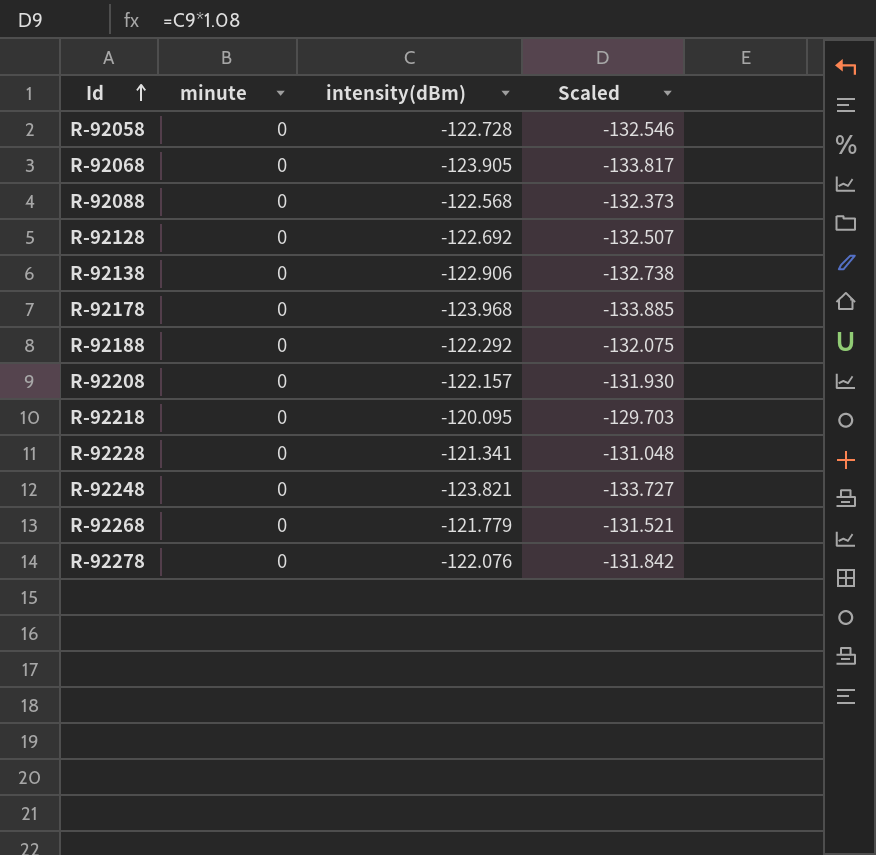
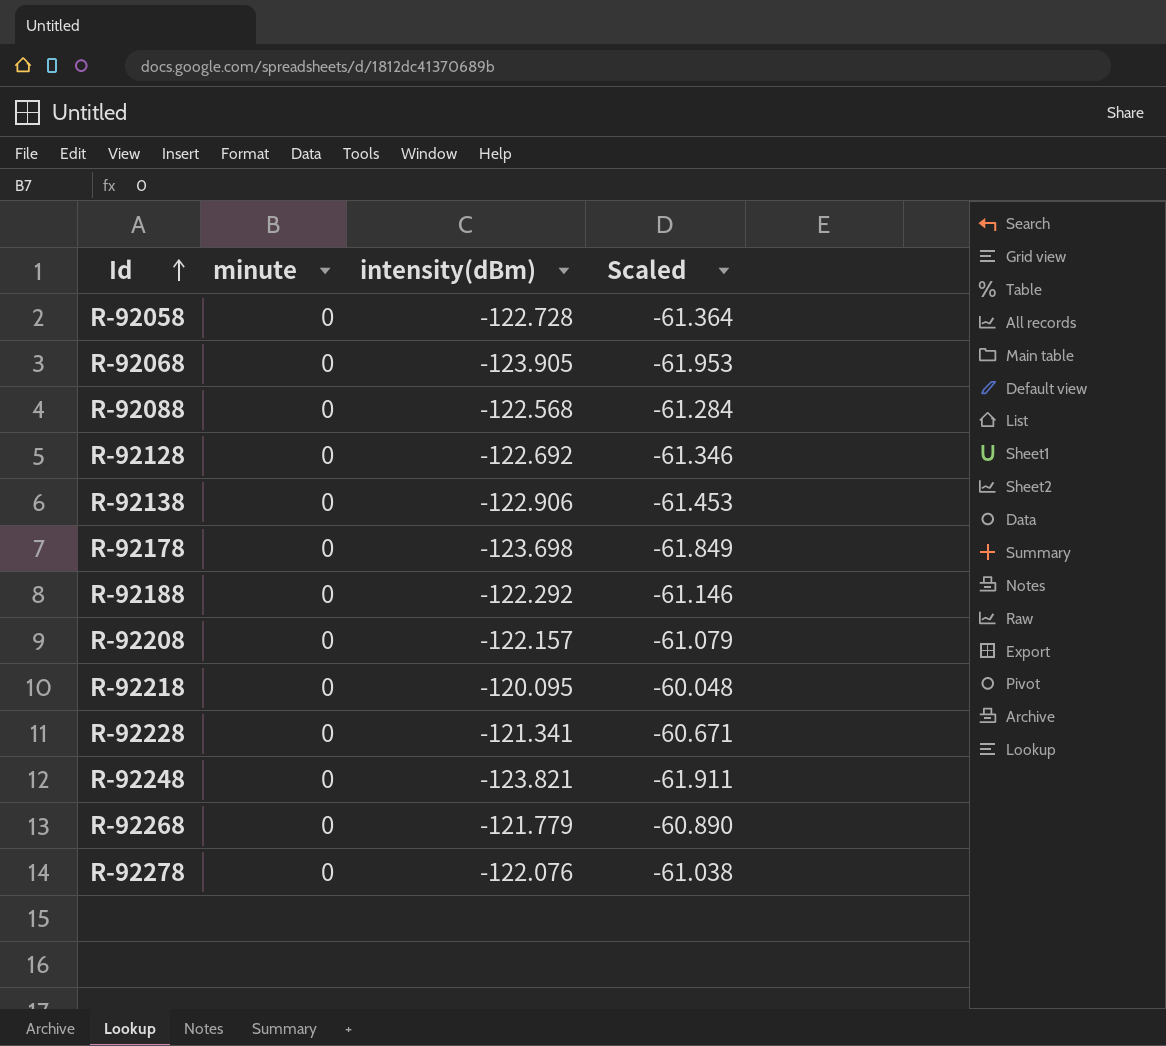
column Scaled | formula: [intensity(dBm)] * 1.08 -> [intensity(dBm)] * 0.5
R-92178 | intensity(dBm): -123.968 -> -123.698

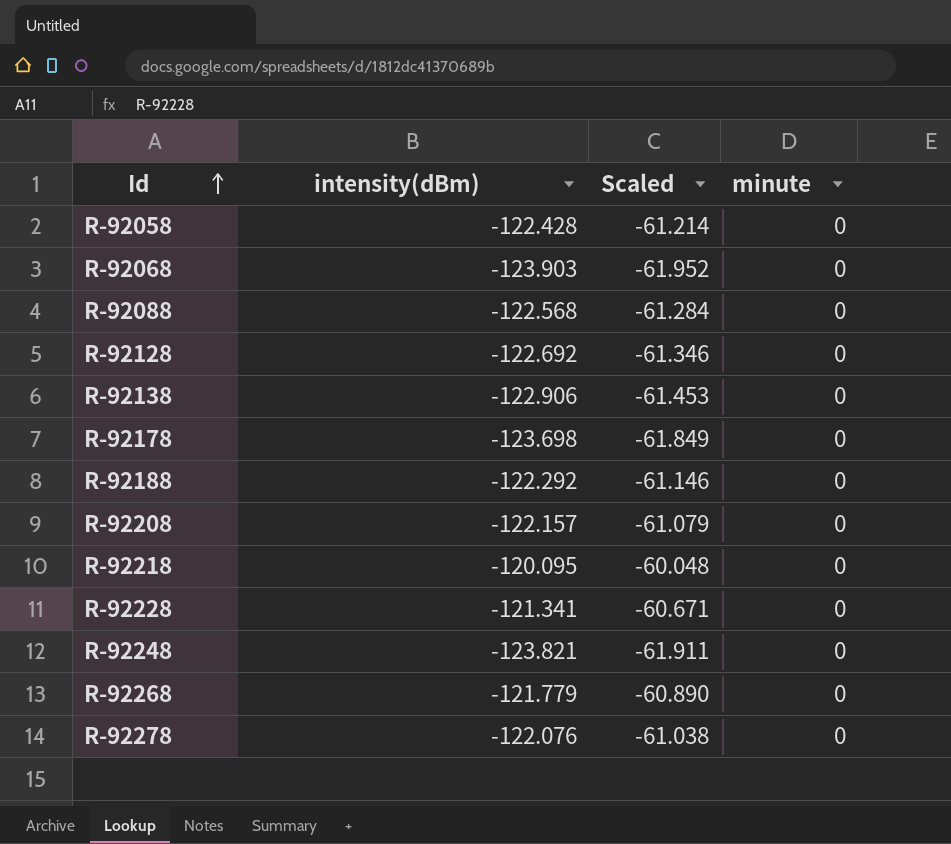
column minute | position: 2 -> 4
R-92058 | intensity(dBm): -122.728 -> -122.428
R-92058 | Scaled: -61.364 -> -61.214
R-92068 | intensity(dBm): -123.905 -> -123.903
R-92068 | Scaled: -61.953 -> -61.952

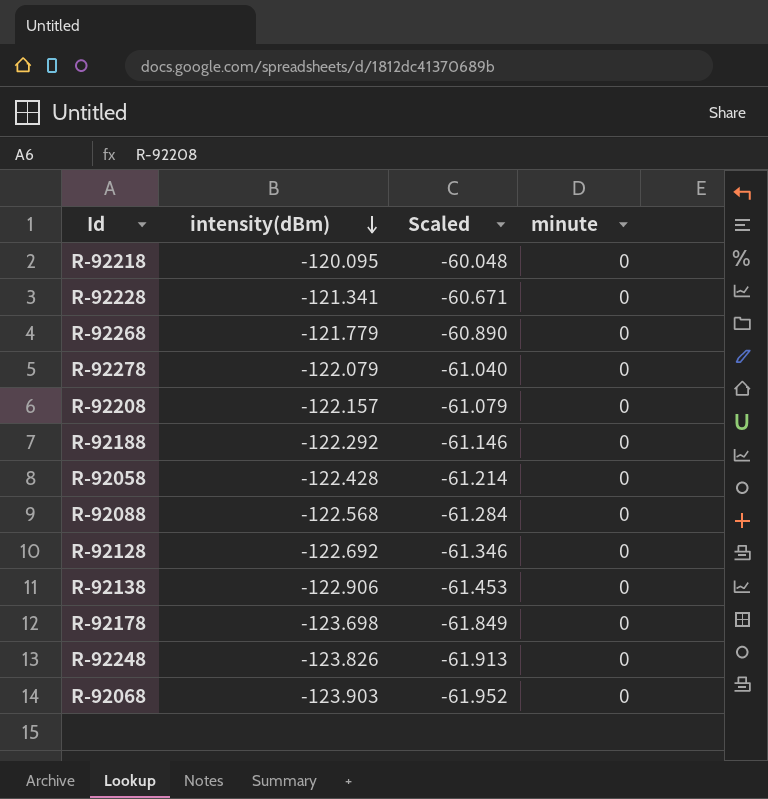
row order: Id ascending -> intensity(dBm) descending
R-92278 | intensity(dBm): -122.076 -> -122.079
R-92278 | Scaled: -61.038 -> -61.040
R-92248 | intensity(dBm): -123.821 -> -123.826
R-92248 | Scaled: -61.911 -> -61.913

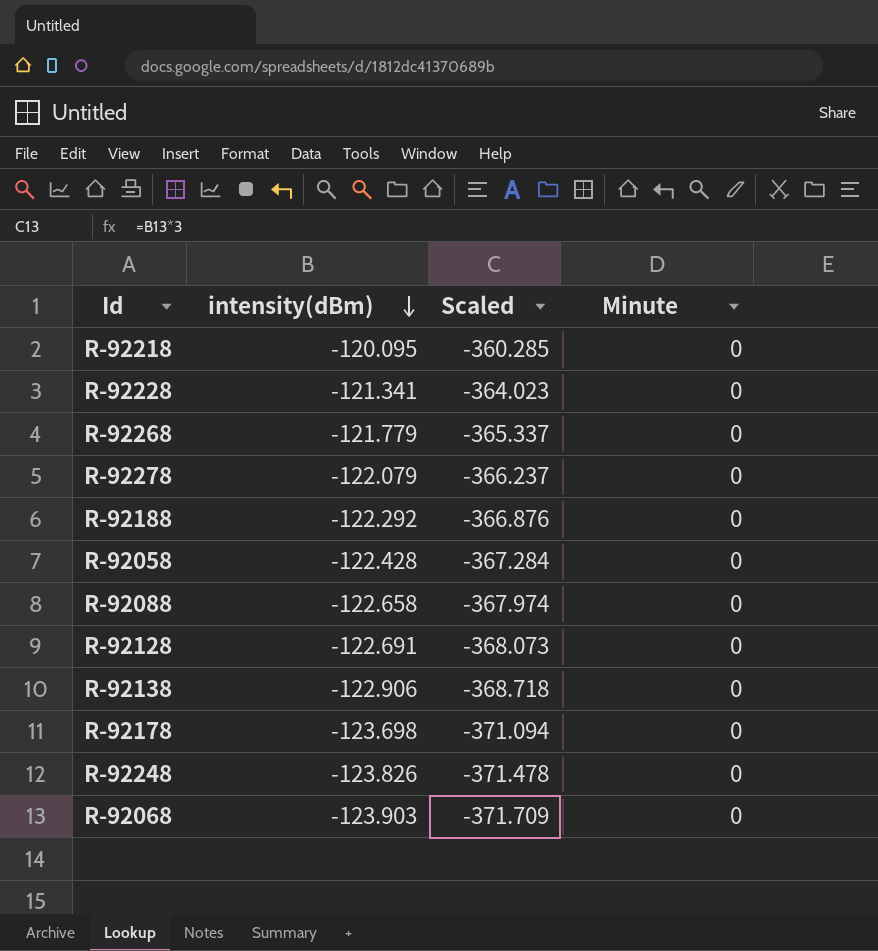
column Scaled | formula: [intensity(dBm)] * 0.5 -> [intensity(dBm)] * 3
column name: minute -> Minute
row R-92208: -122.157 | -61.079 | 0 -> none
R-92088 | intensity(dBm): -122.568 -> -122.658
R-92128 | intensity(dBm): -122.692 -> -122.691

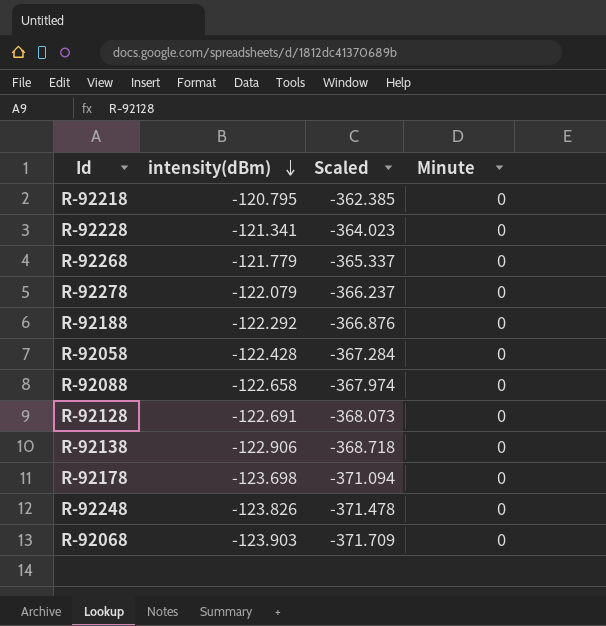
R-92218 | intensity(dBm): -120.095 -> -120.795
R-92218 | Scaled: -360.285 -> -362.385

